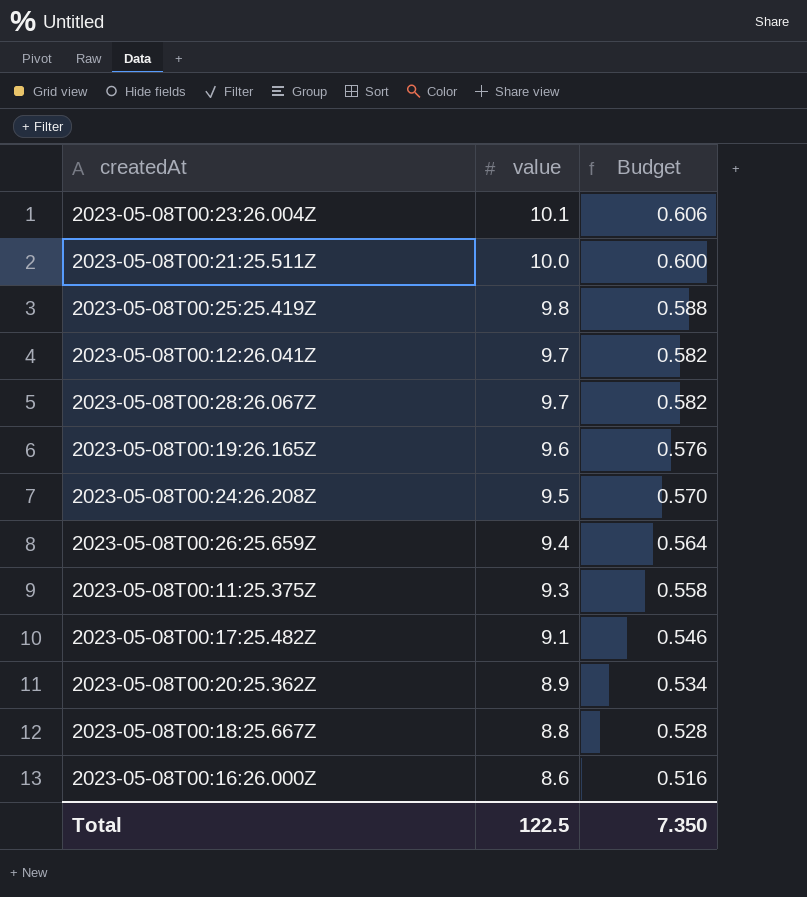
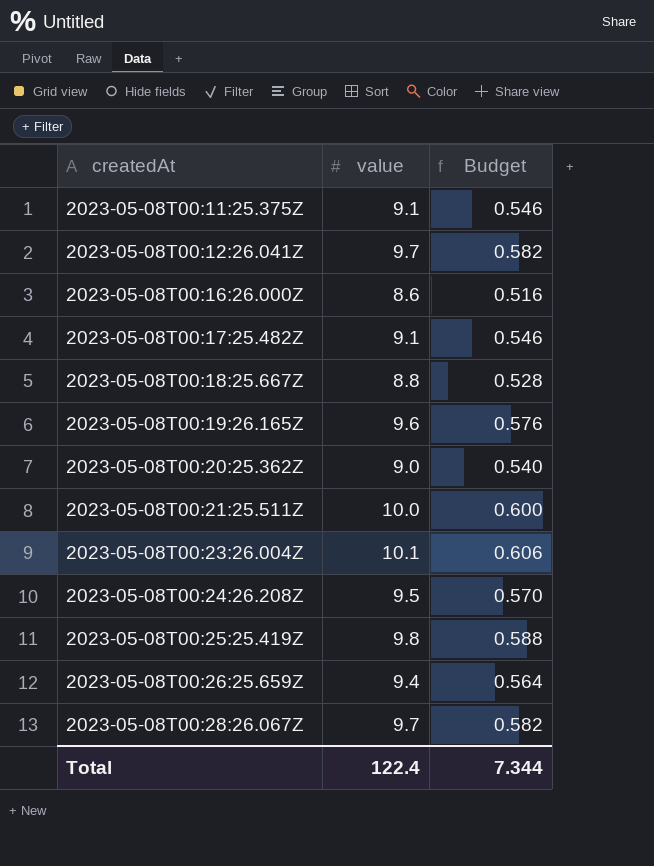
row order: value descending -> createdAt ascending
2023-05-08T00:11:25.375Z | value: 9.3 -> 9.1
2023-05-08T00:11:25.375Z | Budget: 0.558 -> 0.546
2023-05-08T00:20:25.362Z | value: 8.9 -> 9.0
2023-05-08T00:20:25.362Z | Budget: 0.534 -> 0.540
Total | value: 122.5 -> 122.4
Total | Budget: 7.350 -> 7.344

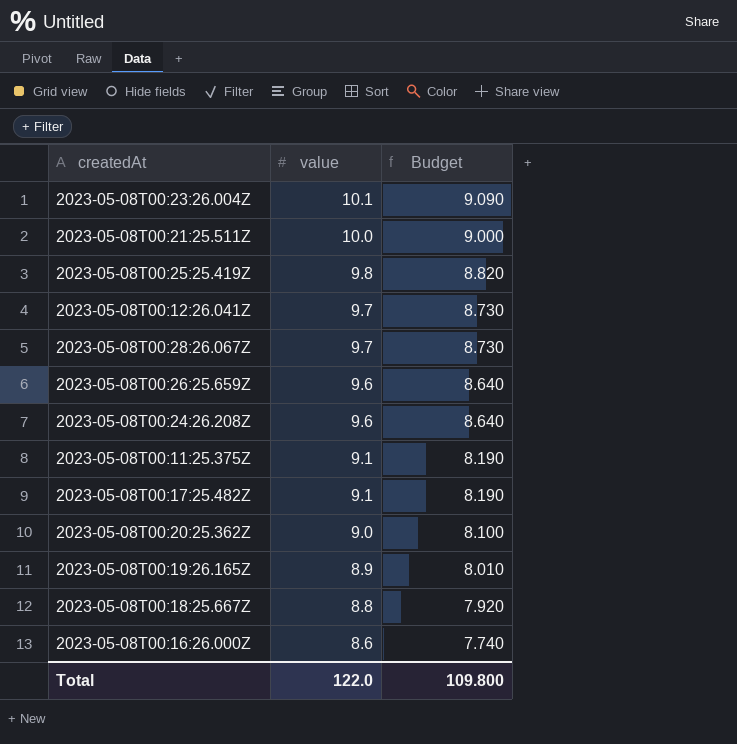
row order: createdAt ascending -> value descending
column Budget | formula: [value] * 0.06 -> [value] * 0.9
2023-05-08T00:26:25.659Z | value: 9.4 -> 9.6
2023-05-08T00:24:26.208Z | value: 9.5 -> 9.6
2023-05-08T00:19:26.165Z | value: 9.6 -> 8.9
Total | value: 122.4 -> 122.0
Total | Budget: 7.344 -> 109.800

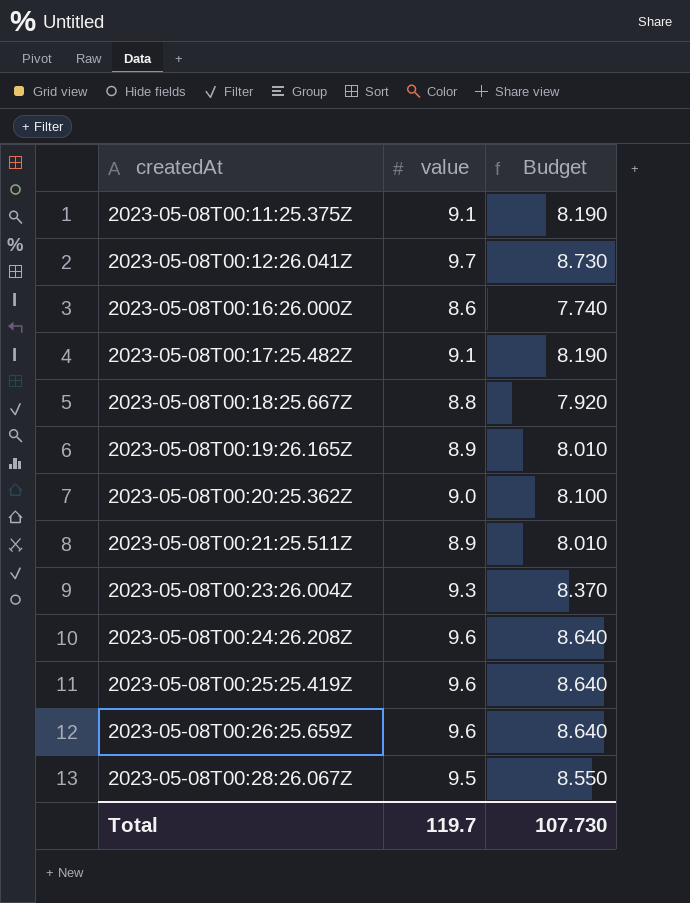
row order: value descending -> createdAt ascending
2023-05-08T00:21:25.511Z | value: 10.0 -> 8.9
2023-05-08T00:21:25.511Z | Budget: 9.000 -> 8.010
2023-05-08T00:23:26.004Z | value: 10.1 -> 9.3
2023-05-08T00:23:26.004Z | Budget: 9.090 -> 8.370
2023-05-08T00:25:25.419Z | value: 9.8 -> 9.6
2023-05-08T00:25:25.419Z | Budget: 8.820 -> 8.640
2023-05-08T00:28:26.067Z | value: 9.7 -> 9.5
2023-05-08T00:28:26.067Z | Budget: 8.730 -> 8.550
Total | value: 122.0 -> 119.7
Total | Budget: 109.800 -> 107.730

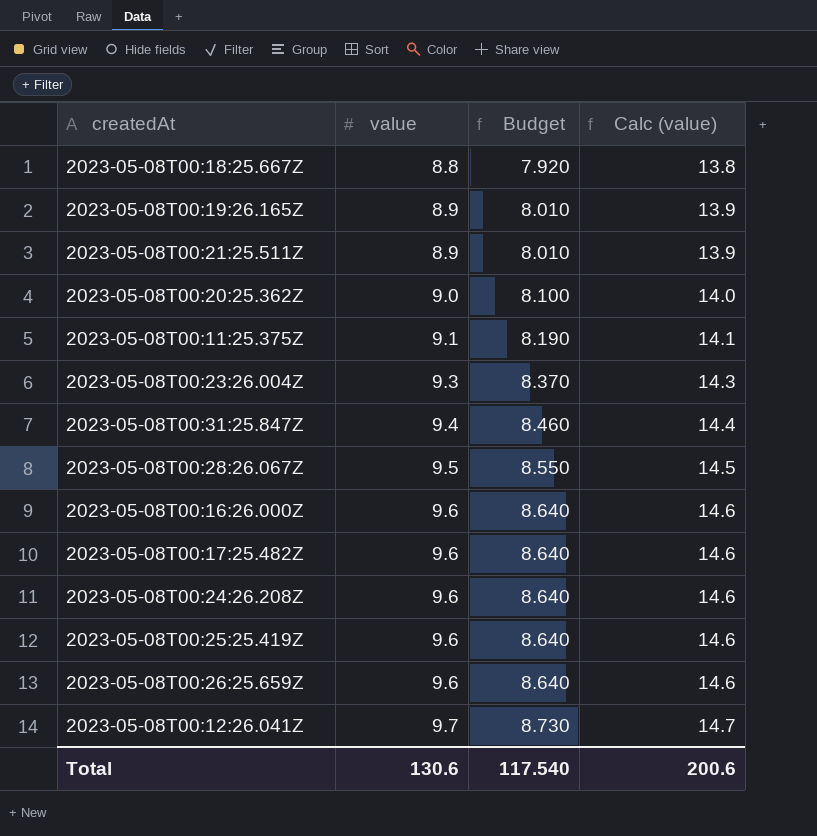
row order: createdAt ascending -> value ascending
column Calc (value) | formula: none -> [value] + 5
row 2023-05-08T00:31:25.847Z: none -> 9.4 | 8.460 | 14.4
2023-05-08T00:16:26.000Z | value: 8.6 -> 9.6
2023-05-08T00:16:26.000Z | Budget: 7.740 -> 8.640
2023-05-08T00:17:25.482Z | value: 9.1 -> 9.6
2023-05-08T00:17:25.482Z | Budget: 8.190 -> 8.640
Total | value: 119.7 -> 130.6
Total | Budget: 107.730 -> 117.540

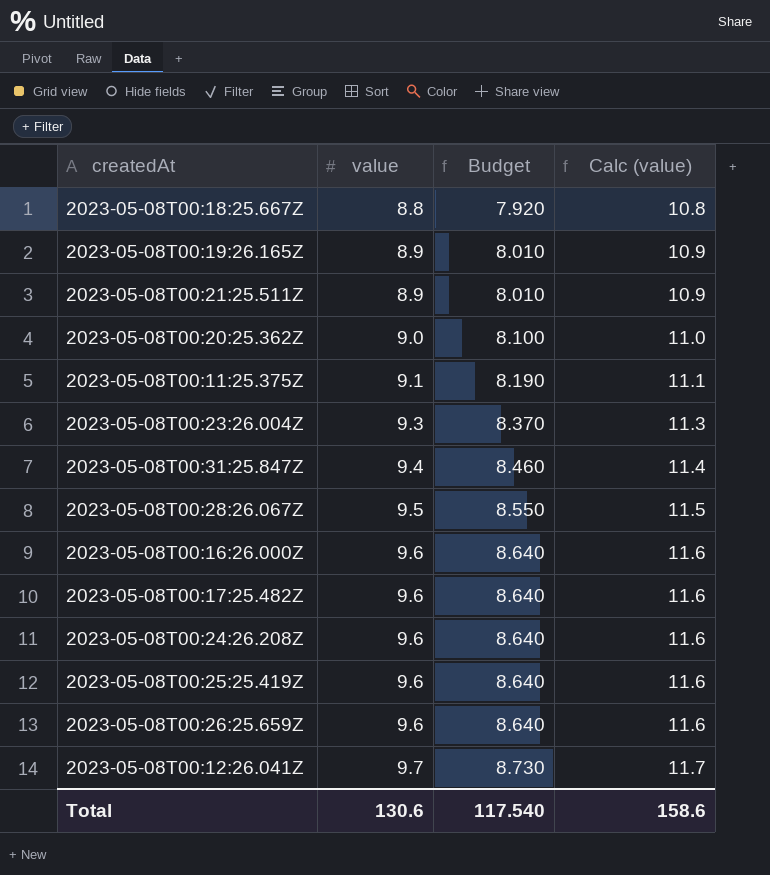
column Calc (value) | formula: [value] + 5 -> [value] + 2
Total | Calc (value): 200.6 -> 158.6

